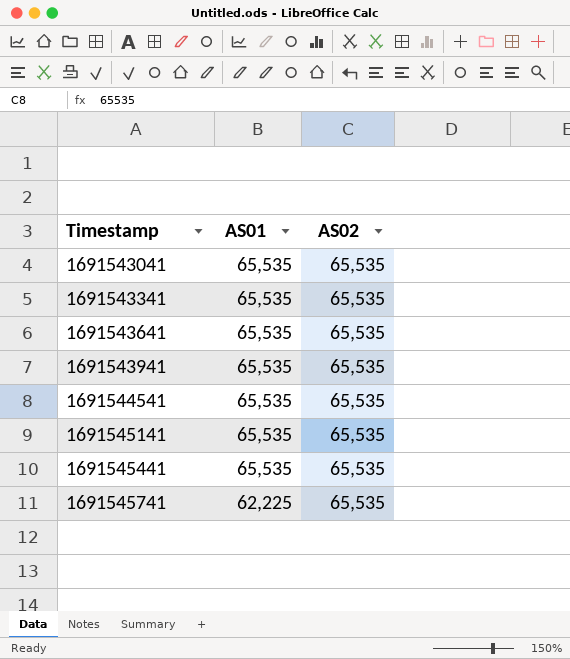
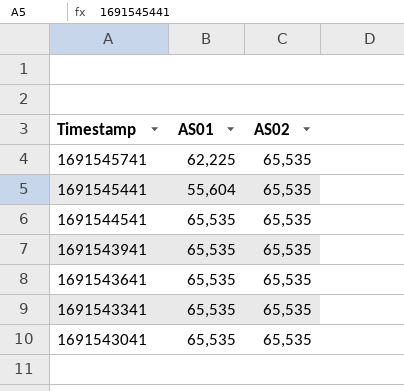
row order: Timestamp ascending -> Timestamp descending
row 1691545141: 65,535 | 65,535 -> none
1691545441 | AS01: 65,535 -> 55,604

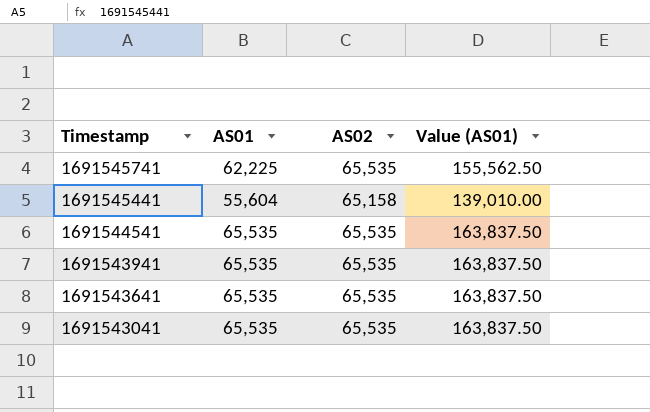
column Value (AS01) | formula: none -> [AS01] * 2.5
row 1691543341: 65,535 | 65,535 -> none
1691545441 | AS02: 65,535 -> 65,158

